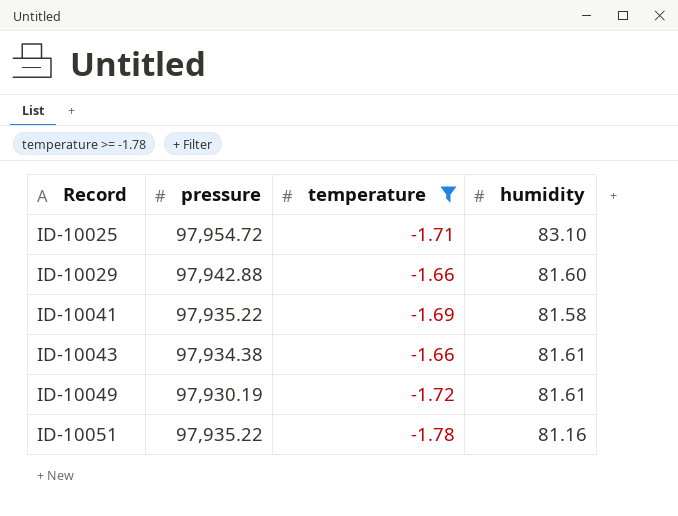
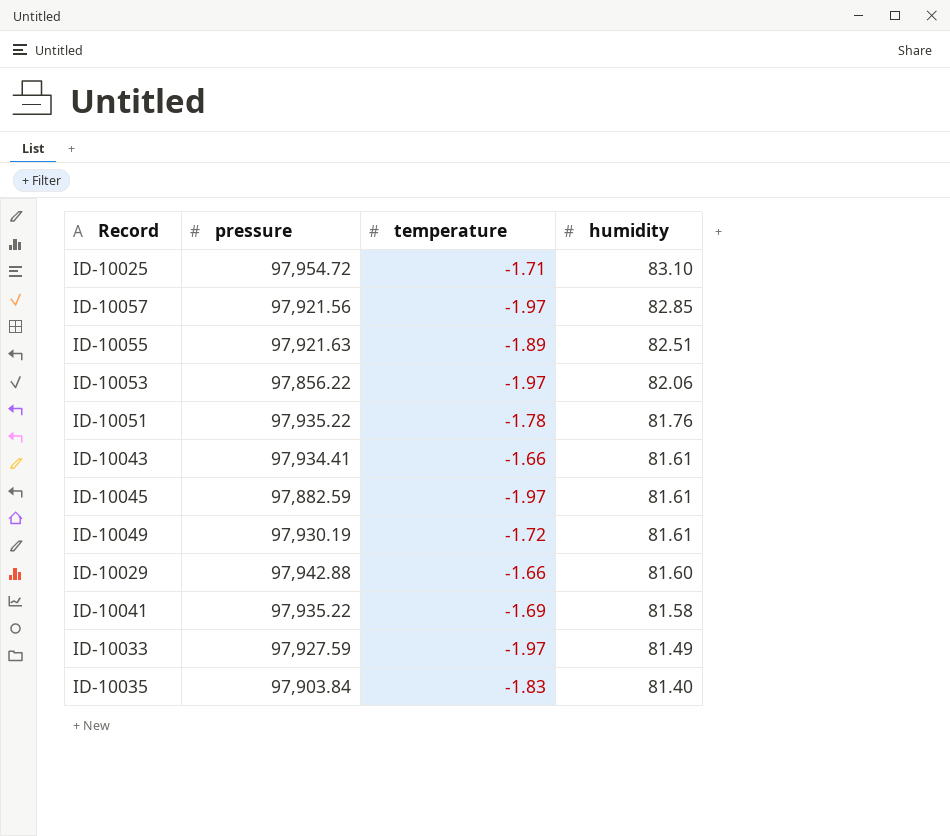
filter: temperature >= -1.78 -> none
row order: Record ascending -> humidity descending
ID-10051 | humidity: 81.16 -> 81.76
ID-10043 | pressure: 97,934.38 -> 97,934.41

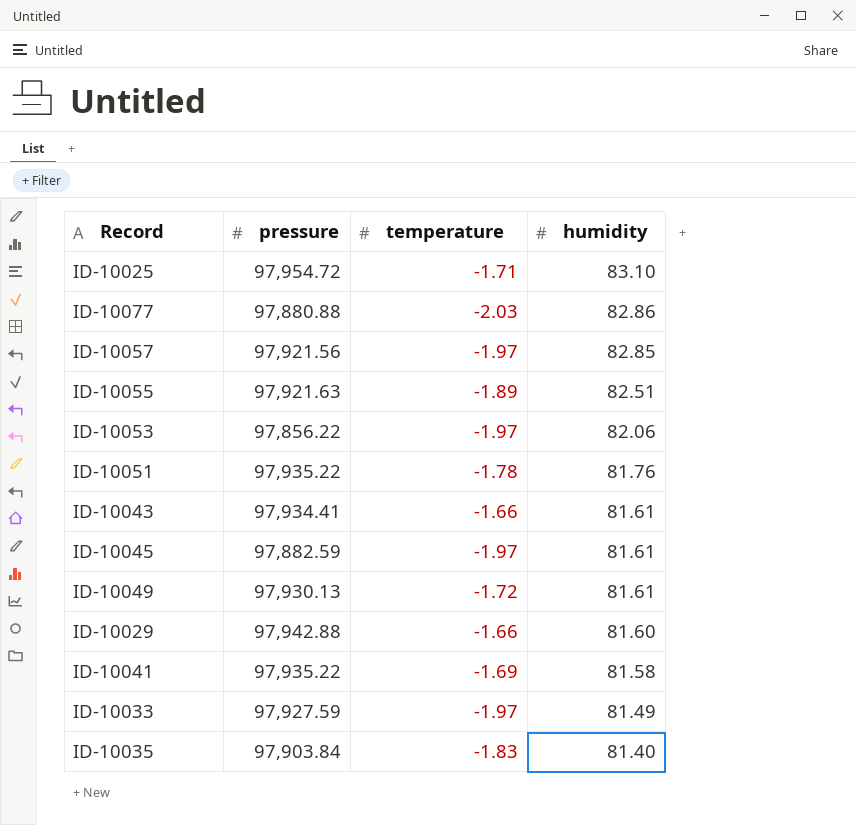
row ID-10077: none -> 97,880.88 | -2.03 | 82.86
ID-10049 | pressure: 97,930.19 -> 97,930.13

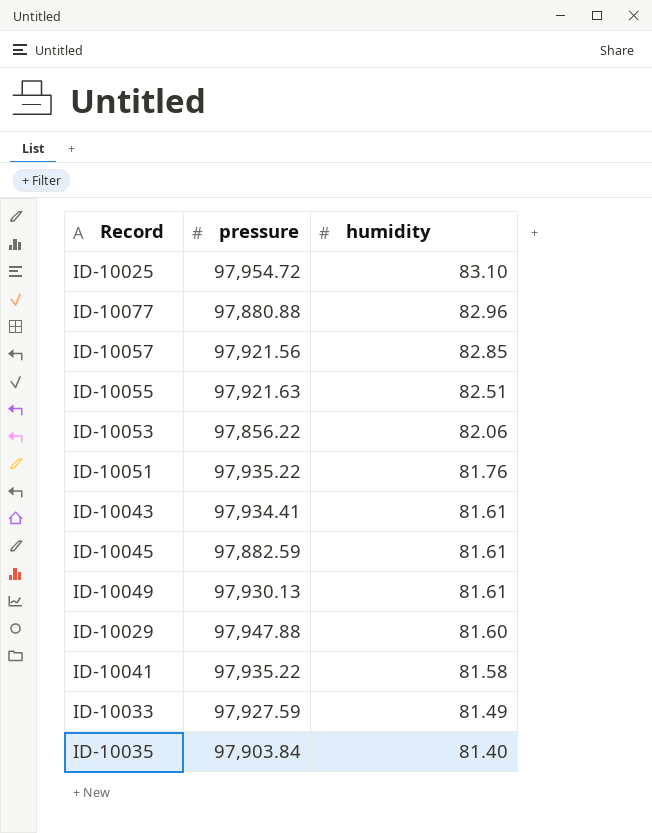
column temperature | position: 3 -> none
ID-10077 | humidity: 82.86 -> 82.96
ID-10029 | pressure: 97,942.88 -> 97,947.88

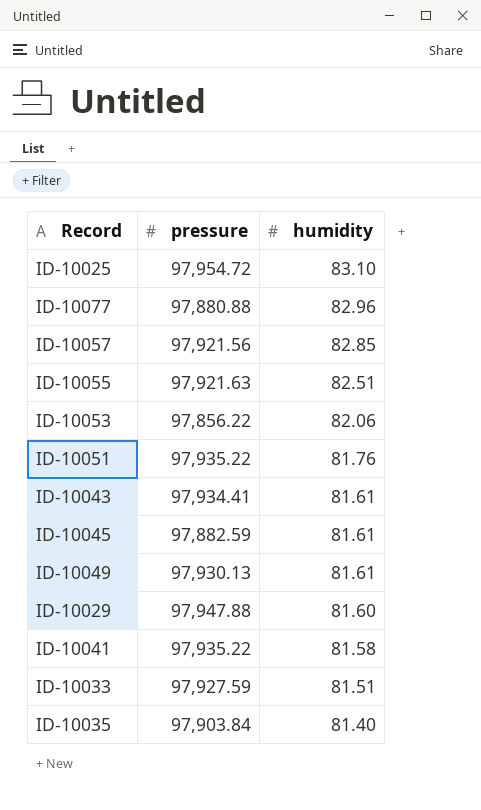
ID-10033 | humidity: 81.49 -> 81.51

